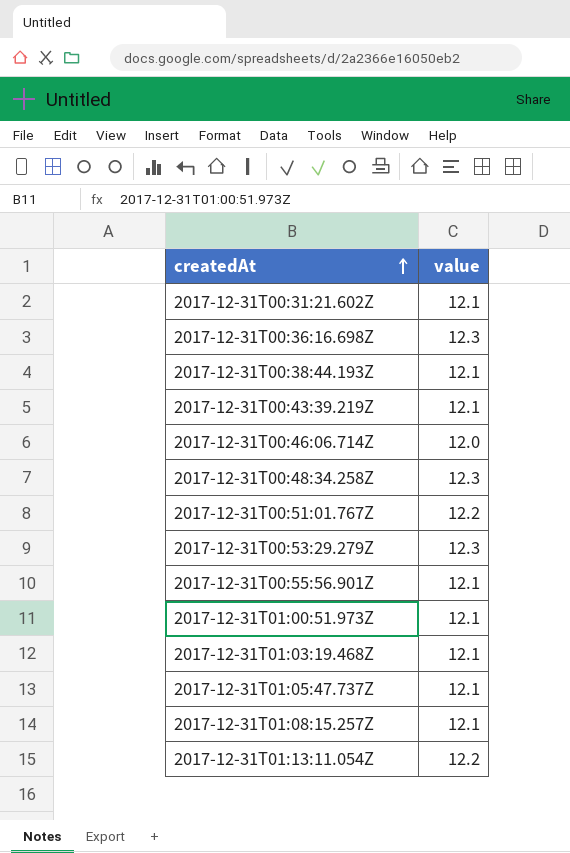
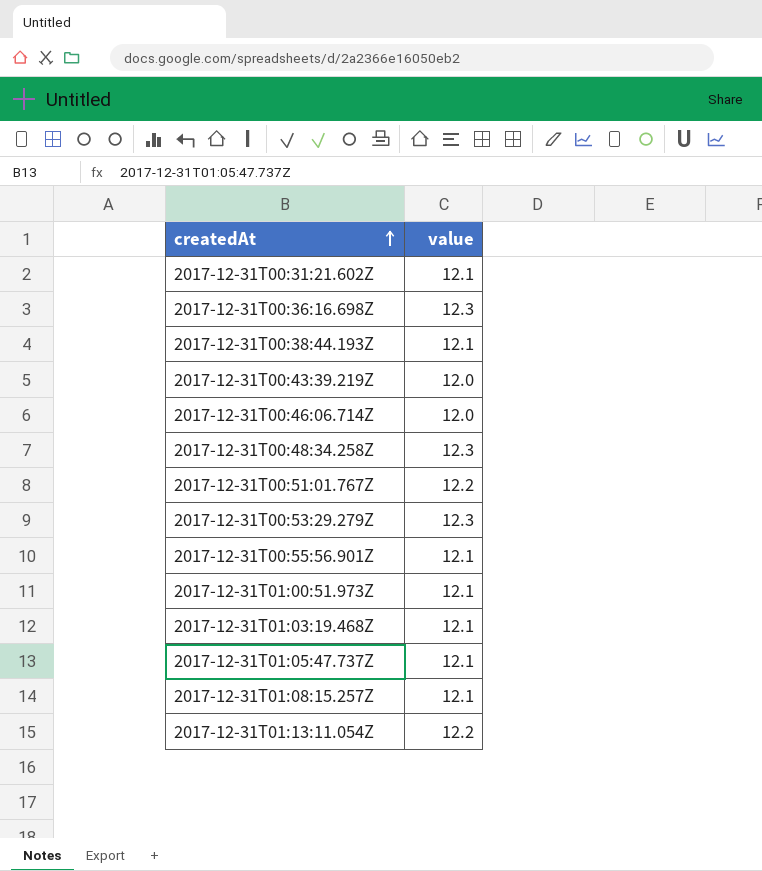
2017-12-31T00:43:39.219Z | value: 12.1 -> 12.0

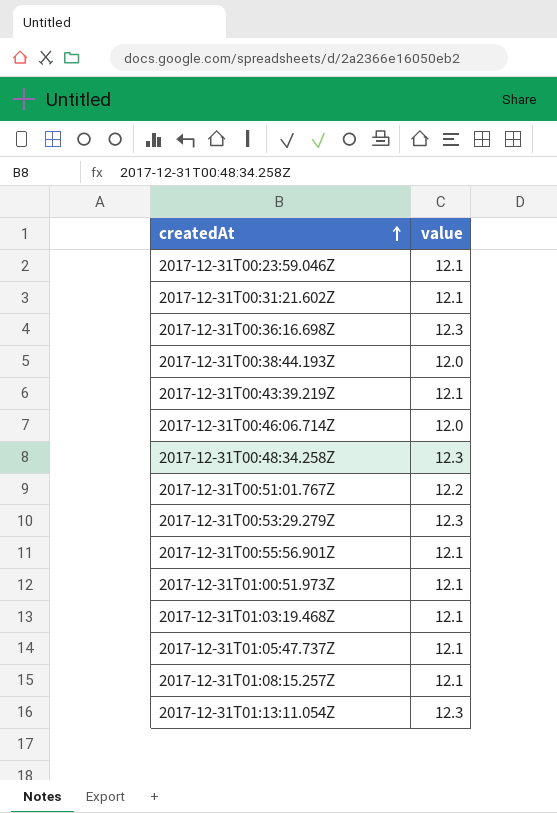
row 2017-12-31T00:23:59.046Z: none -> 12.1
2017-12-31T00:38:44.193Z | value: 12.1 -> 12.0
2017-12-31T00:43:39.219Z | value: 12.0 -> 12.1
2017-12-31T01:13:11.054Z | value: 12.2 -> 12.3

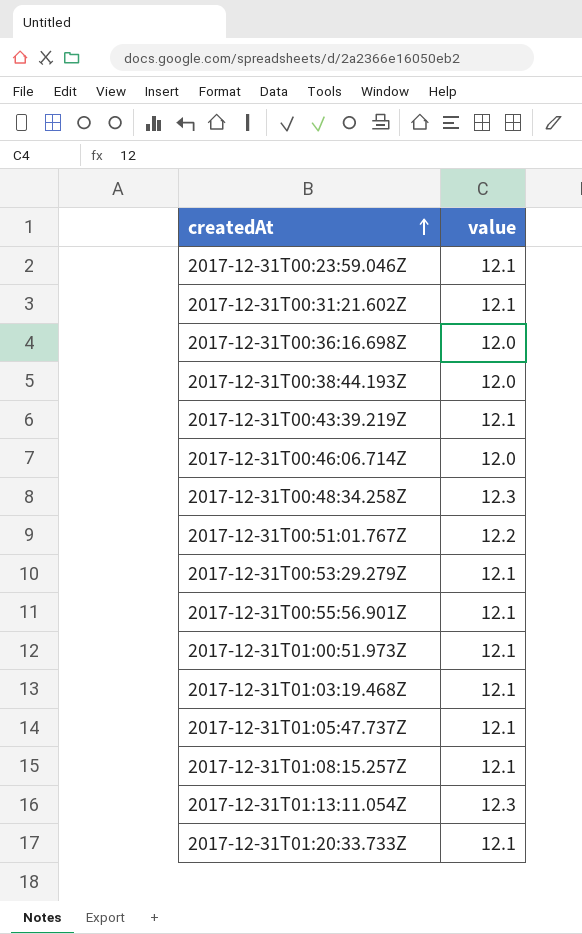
2017-12-31T00:36:16.698Z | value: 12.3 -> 12.0
2017-12-31T00:53:29.279Z | value: 12.3 -> 12.1
row 2017-12-31T01:20:33.733Z: none -> 12.1

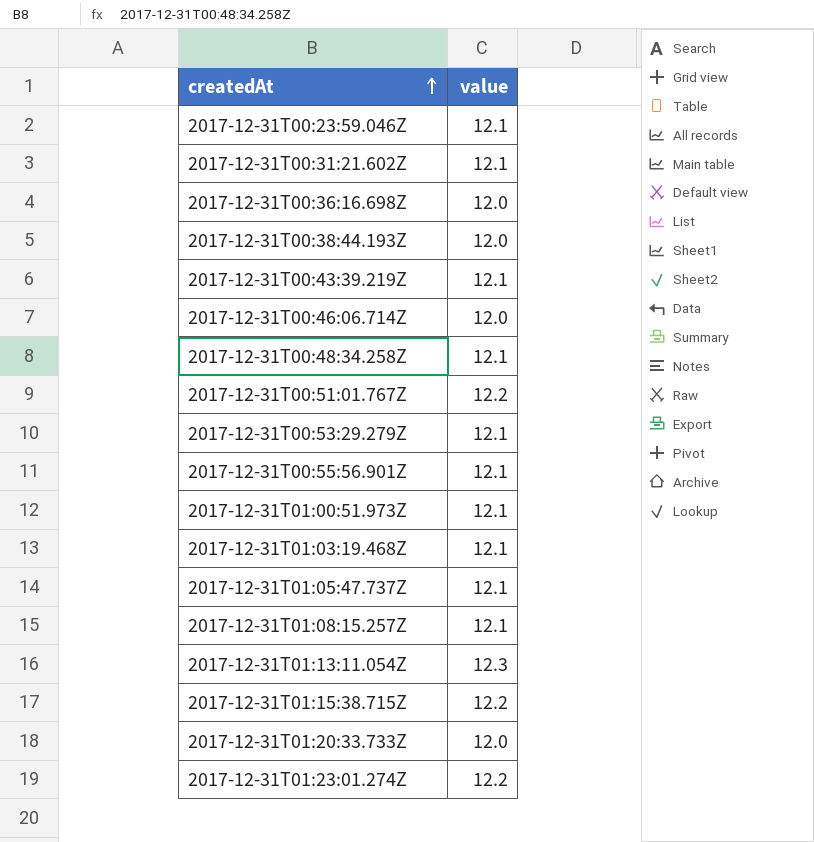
2017-12-31T00:48:34.258Z | value: 12.3 -> 12.1
row 2017-12-31T01:15:38.715Z: none -> 12.2
2017-12-31T01:20:33.733Z | value: 12.1 -> 12.0
row 2017-12-31T01:23:01.274Z: none -> 12.2

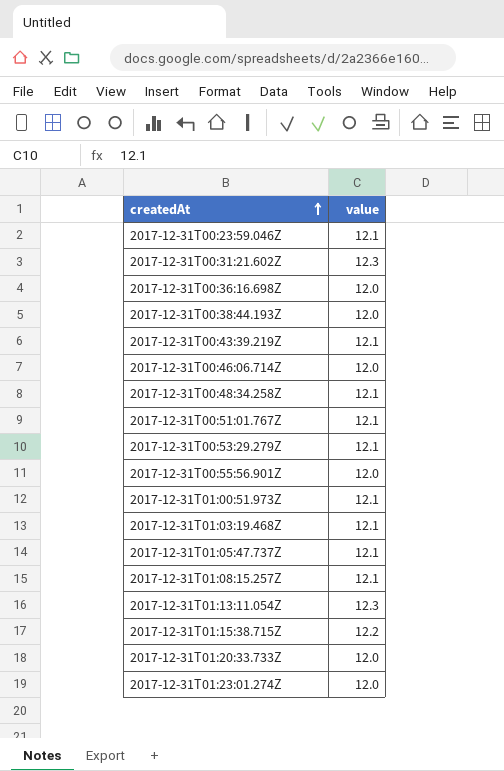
2017-12-31T00:31:21.602Z | value: 12.1 -> 12.3
2017-12-31T00:51:01.767Z | value: 12.2 -> 12.1
2017-12-31T00:55:56.901Z | value: 12.1 -> 12.0
2017-12-31T01:23:01.274Z | value: 12.2 -> 12.0

